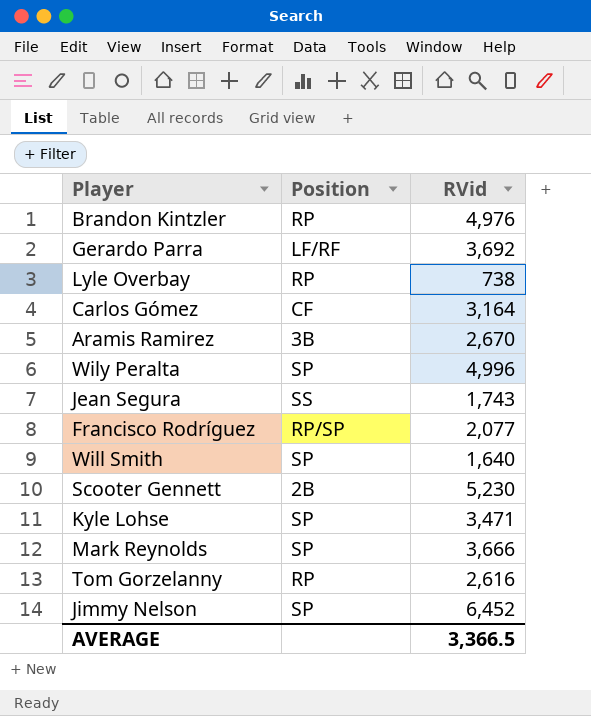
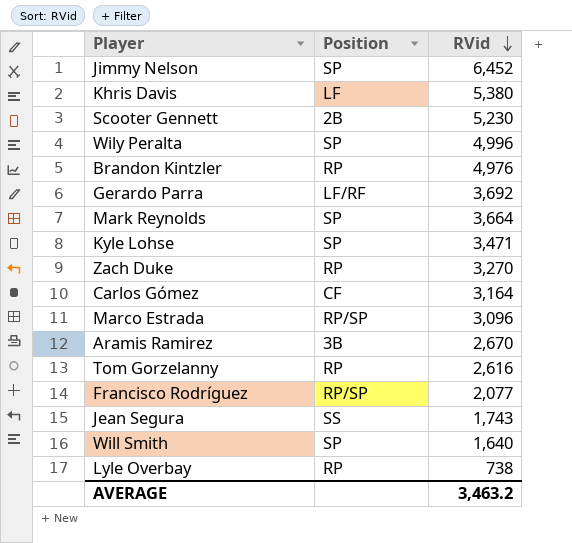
row order: none -> RVid descending
row Khris Davis: none -> LF | 5,380
Mark Reynolds | RVid: 3,666 -> 3,664
row Zach Duke: none -> RP | 3,270
row Marco Estrada: none -> RP/SP | 3,096
AVERAGE | RVid: 3,366.5 -> 3,463.2

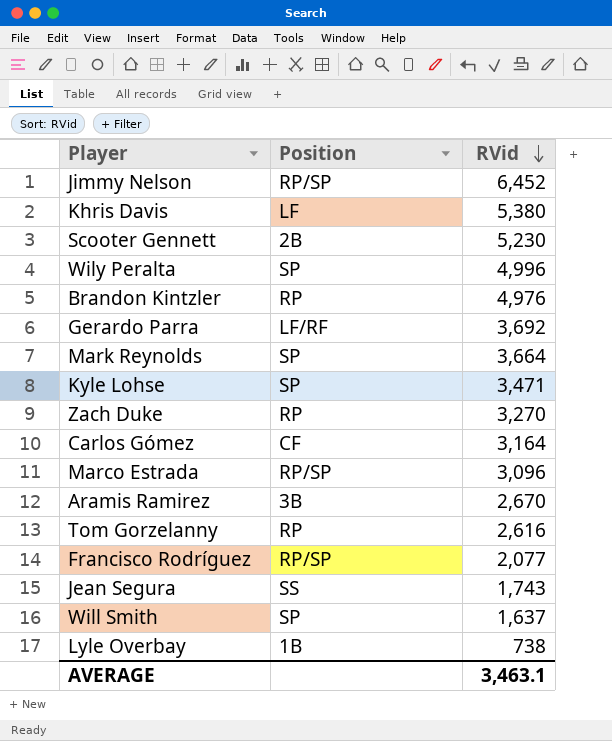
Jimmy Nelson | Position: SP -> RP/SP
Will Smith | RVid: 1,640 -> 1,637
Lyle Overbay | Position: RP -> 1B
AVERAGE | RVid: 3,463.2 -> 3,463.1

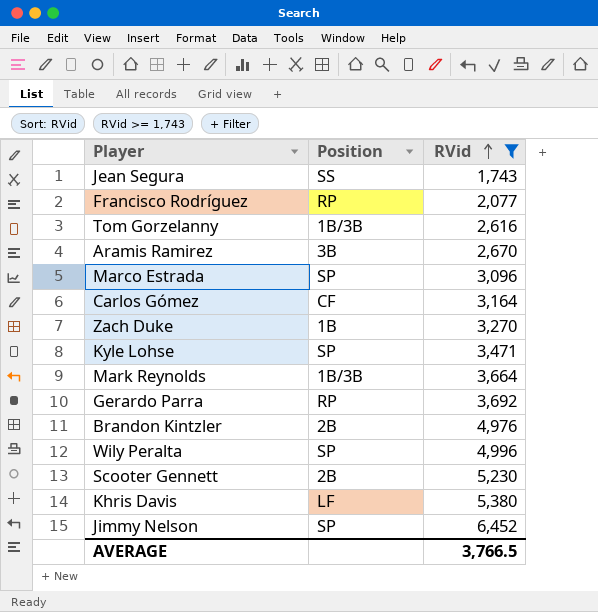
filter: none -> RVid >= 1,743
row order: RVid descending -> RVid ascending
Francisco Rodríguez | Position: RP/SP -> RP
Tom Gorzelanny | Position: RP -> 1B/3B
Marco Estrada | Position: RP/SP -> SP
Zach Duke | Position: RP -> 1B
Mark Reynolds | Position: SP -> 1B/3B
Gerardo Parra | Position: LF/RF -> RP
Brandon Kintzler | Position: RP -> 2B
Jimmy Nelson | Position: RP/SP -> SP
AVERAGE | RVid: 3,463.1 -> 3,766.5

